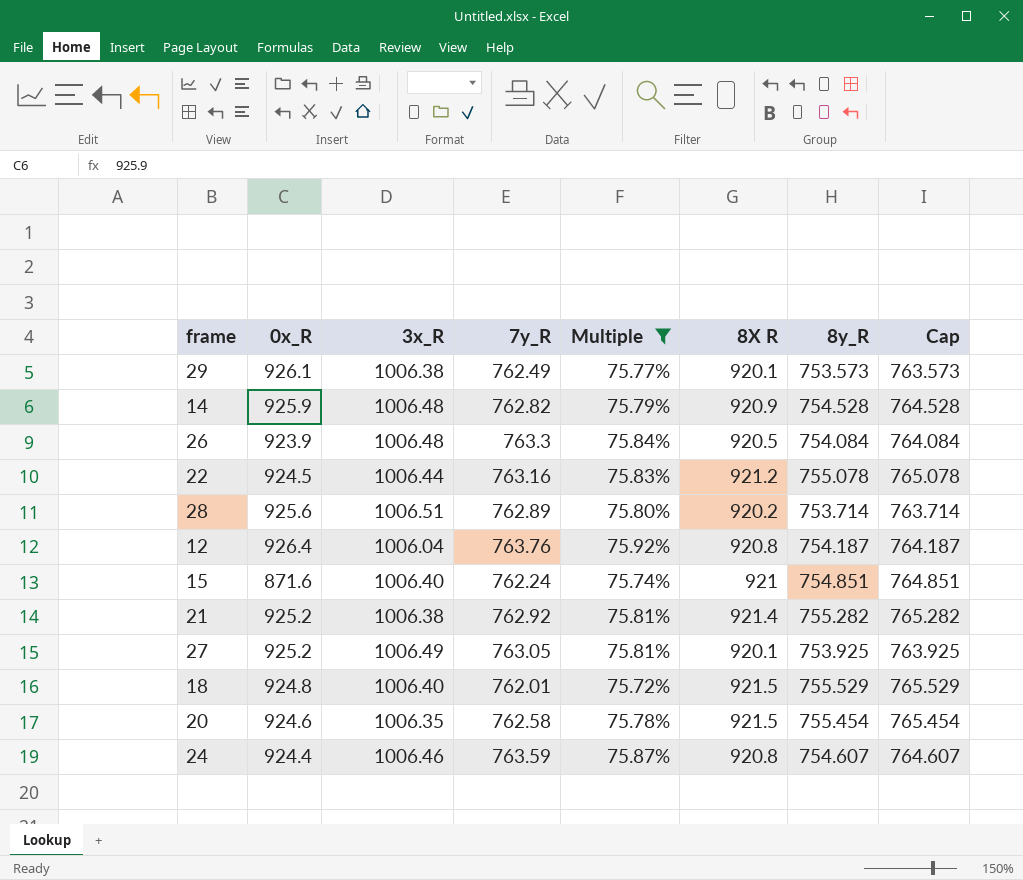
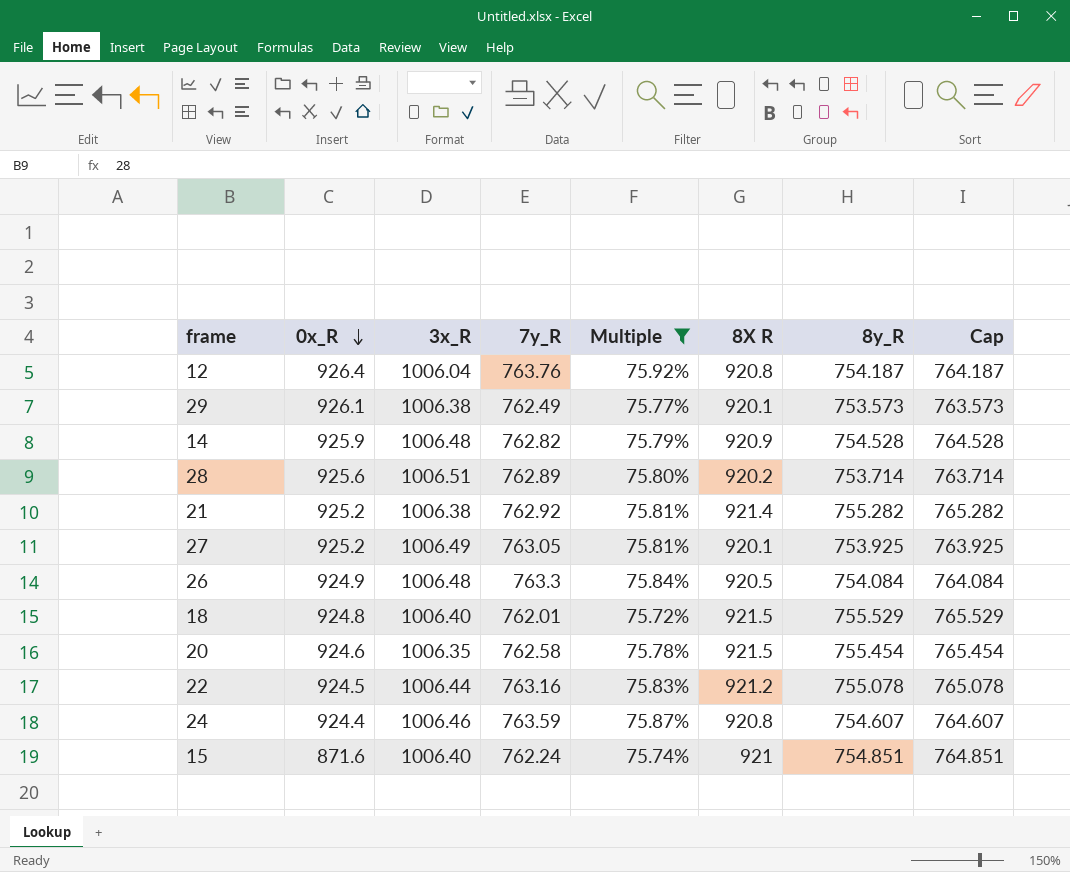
row order: none -> 0x_R descending
26 | 0x_R: 923.9 -> 924.9

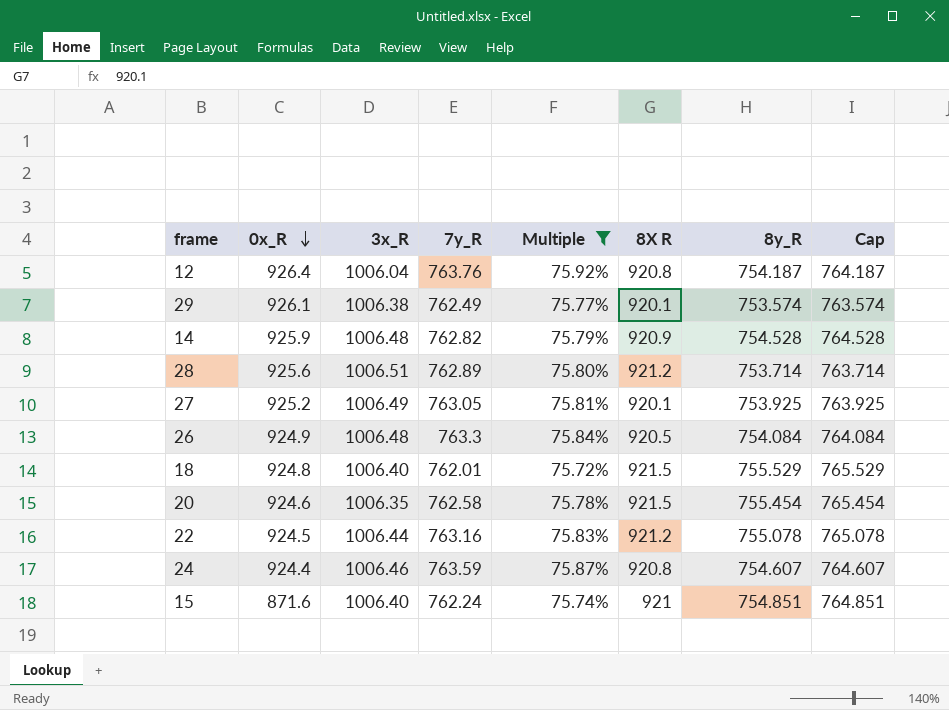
row 21: 925.2 | 1006.38 | 762.92 | 75.81% | 921.4 | 755.282 | 765.282 -> none
29 | 8y_R: 753.573 -> 753.574
29 | Cap: 763.573 -> 763.574
28 | 8X R: 920.2 -> 921.2

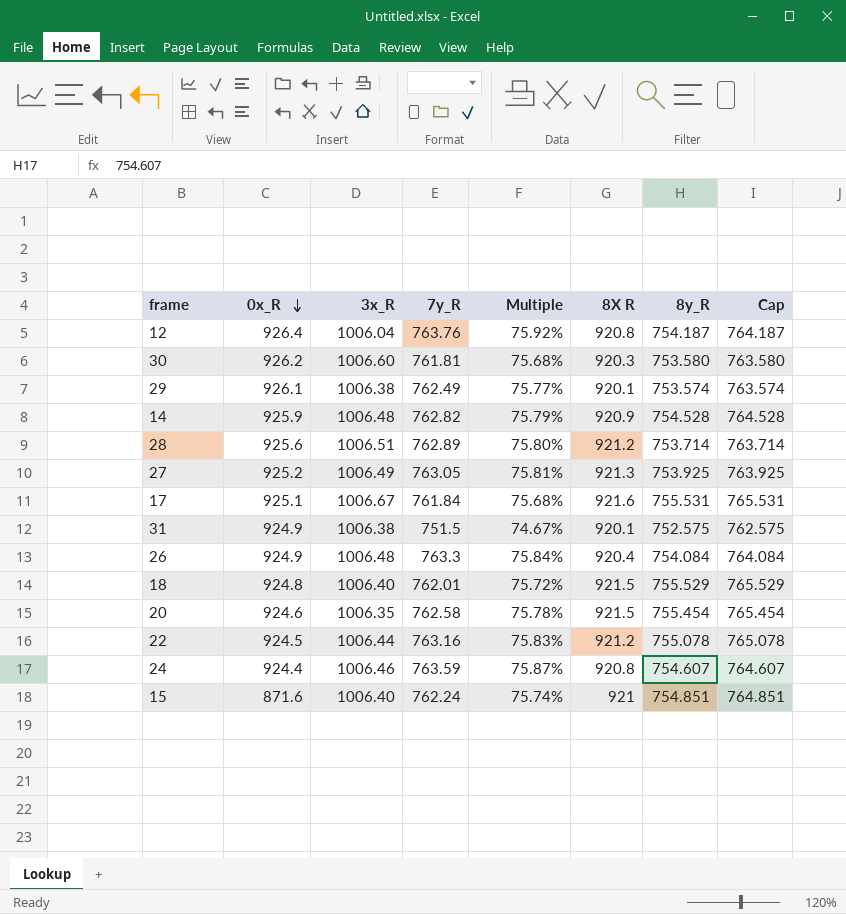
filter: Multiple >= 75.72% -> none
27 | 8X R: 920.1 -> 921.3
26 | 8X R: 920.5 -> 920.4

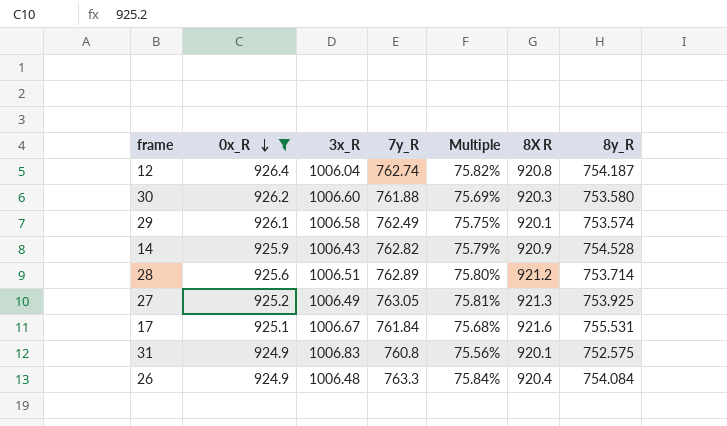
filter: none -> 0x_R >= 924.9
column Cap | formula: [8y_R] + 10 -> none
12 | 7y_R: 763.76 -> 762.74
12 | Multiple: 75.92% -> 75.82%
30 | 7y_R: 761.81 -> 761.88
30 | Multiple: 75.68% -> 75.69%
29 | 3x_R: 1006.38 -> 1006.58
29 | Multiple: 75.77% -> 75.75%
14 | 3x_R: 1006.48 -> 1006.43
31 | 3x_R: 1006.38 -> 1006.83
31 | 7y_R: 751.5 -> 760.8
31 | Multiple: 74.67% -> 75.56%

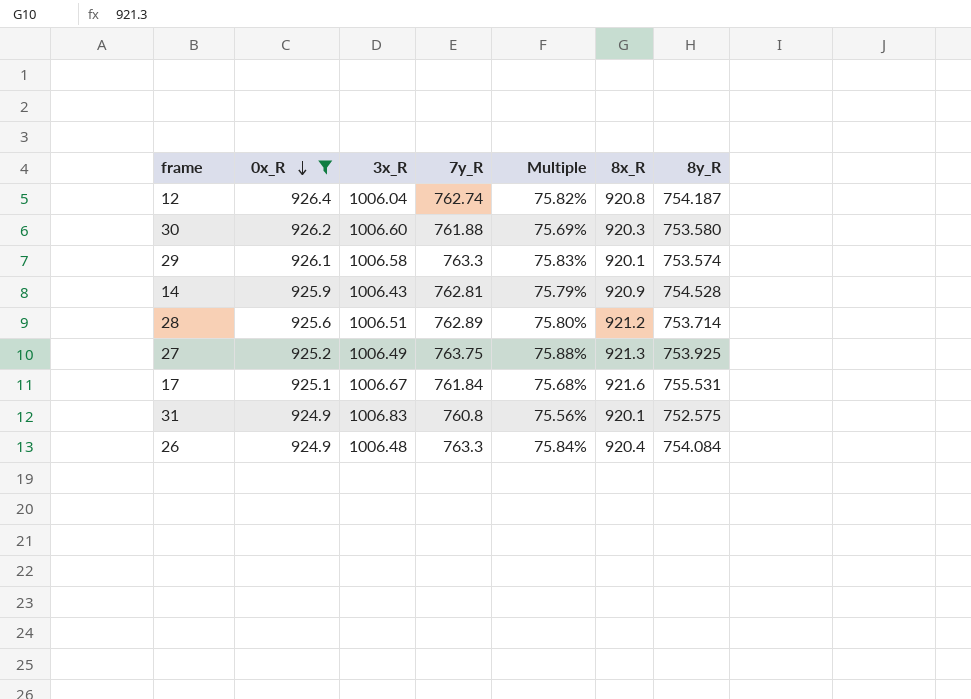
column name: 8X R -> 8x_R
29 | 7y_R: 762.49 -> 763.3
29 | Multiple: 75.75% -> 75.83%
14 | 7y_R: 762.82 -> 762.81
27 | 7y_R: 763.05 -> 763.75
27 | Multiple: 75.81% -> 75.88%

